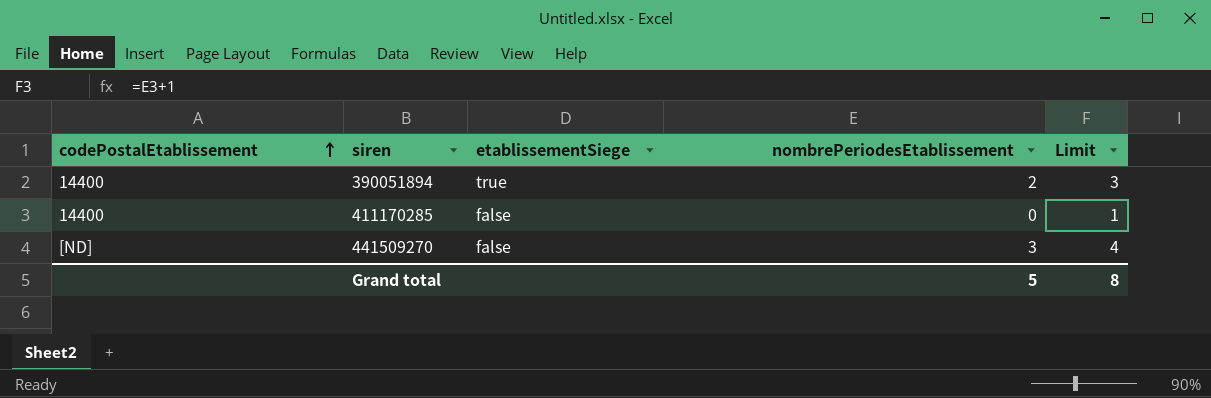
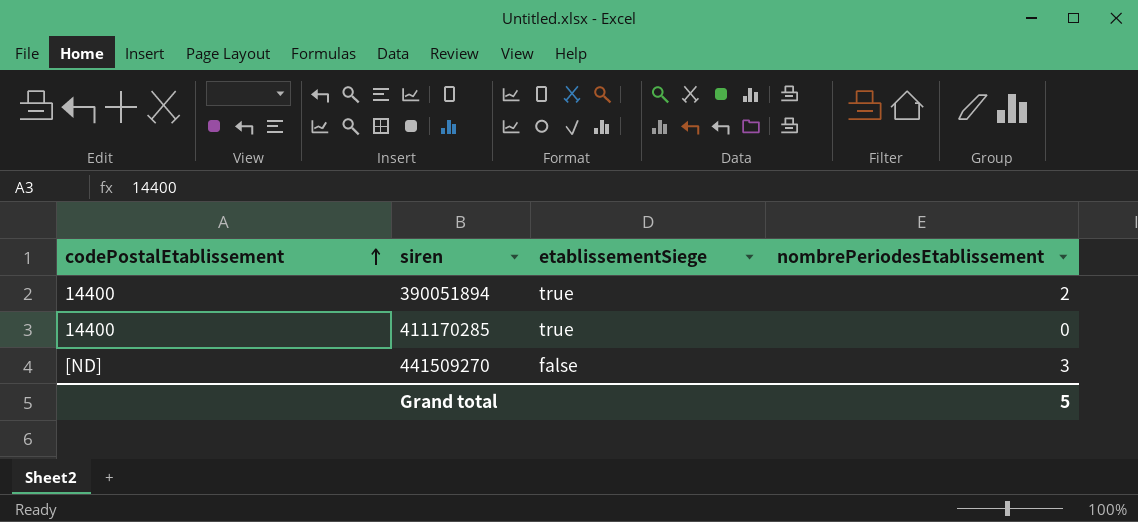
column Limit | formula: [nombrePeriodesEtablissement] + 1 -> none
411170285 | etablissementSiege: false -> true

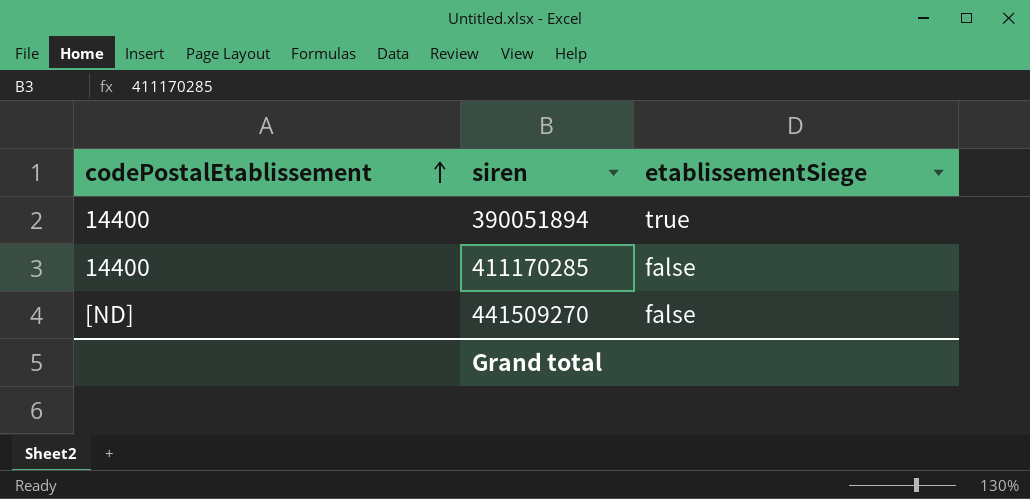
column nombrePeriodesEtablissement | position: 4 -> none
411170285 | etablissementSiege: true -> false

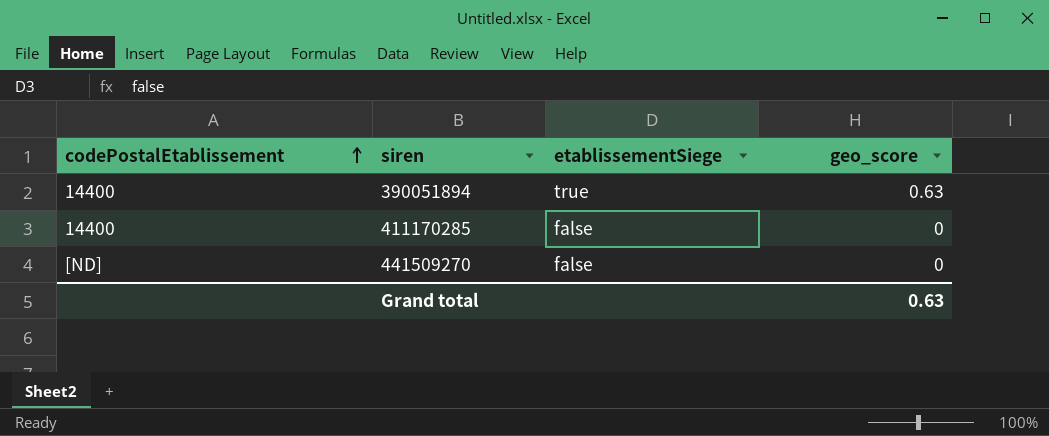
column geo_score | position: none -> 4

